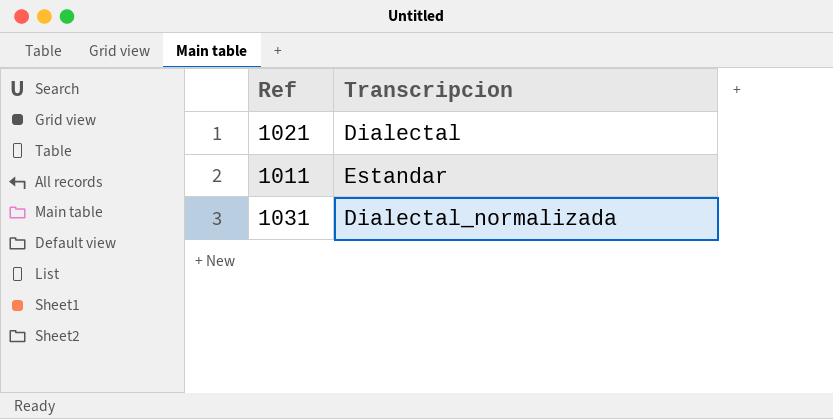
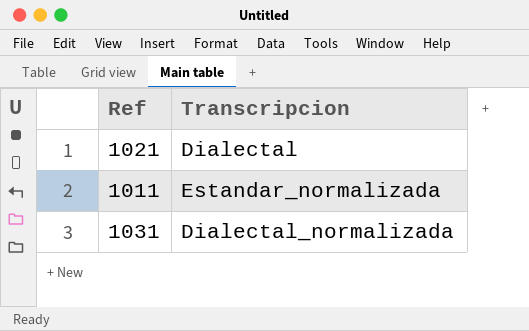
1011 | Transcripcion: Estandar -> Estandar_normalizada

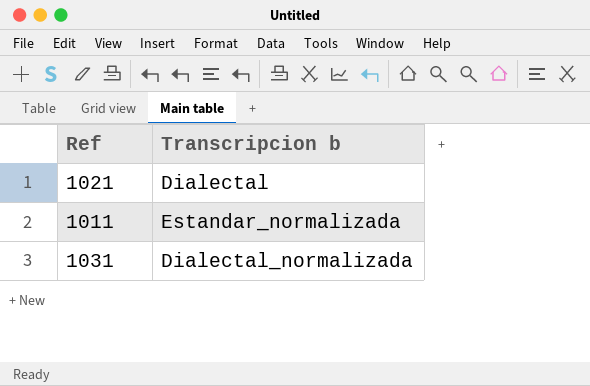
column name: Transcripcion -> Transcripcion b

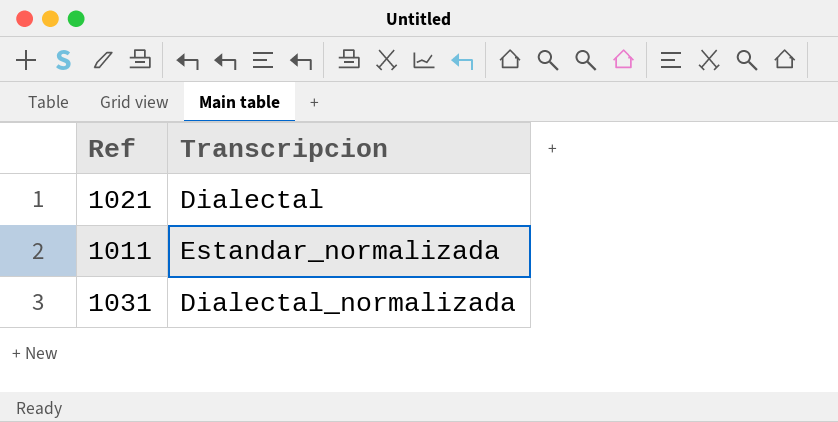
column name: Transcripcion b -> Transcripcion

